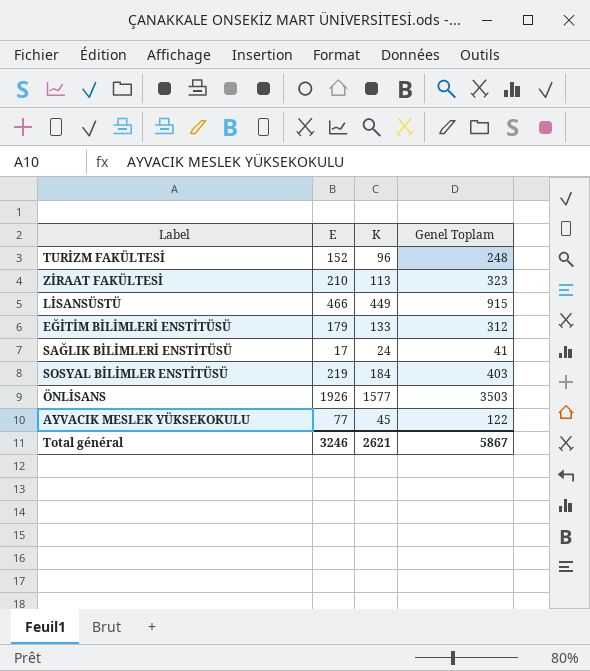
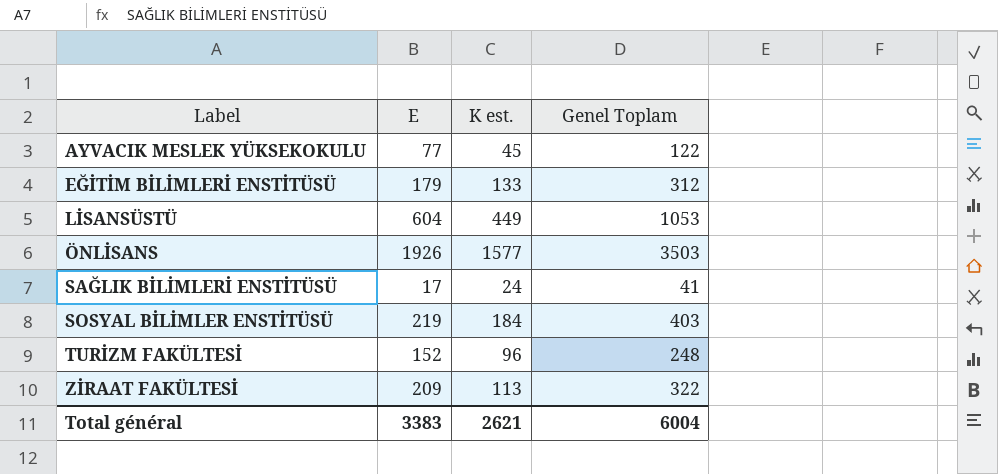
row order: none -> Label ascending
column name: K -> K est.
LİSANSÜSTÜ | E: 466 -> 604
LİSANSÜSTÜ | Genel Toplam: 915 -> 1053
ZİRAAT FAKÜLTESİ | E: 210 -> 209
ZİRAAT FAKÜLTESİ | Genel Toplam: 323 -> 322
Total général | E: 3246 -> 3383
Total général | Genel Toplam: 5867 -> 6004

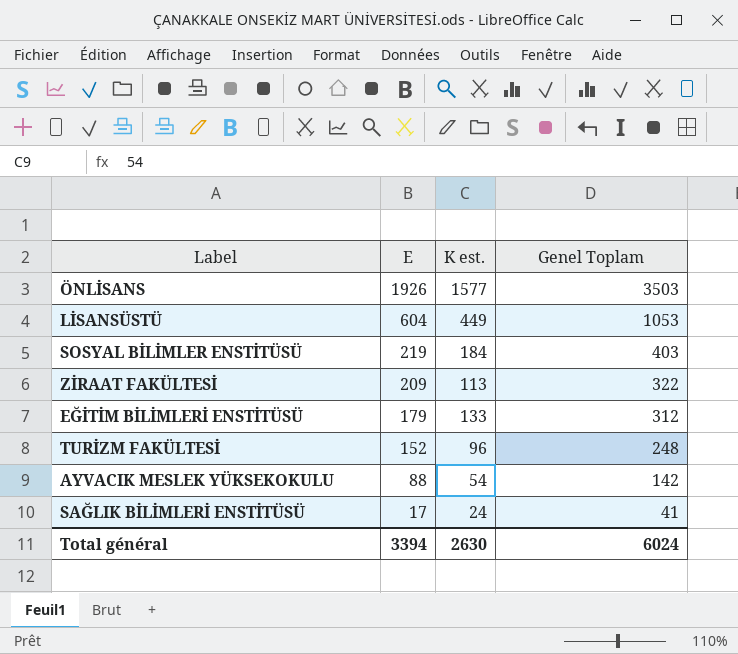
row order: Label ascending -> E descending
AYVACIK MESLEK YÜKSEKOKULU | E: 77 -> 88
AYVACIK MESLEK YÜKSEKOKULU | K est.: 45 -> 54
AYVACIK MESLEK YÜKSEKOKULU | Genel Toplam: 122 -> 142
Total général | E: 3383 -> 3394
Total général | K est.: 2621 -> 2630
Total général | Genel Toplam: 6004 -> 6024

